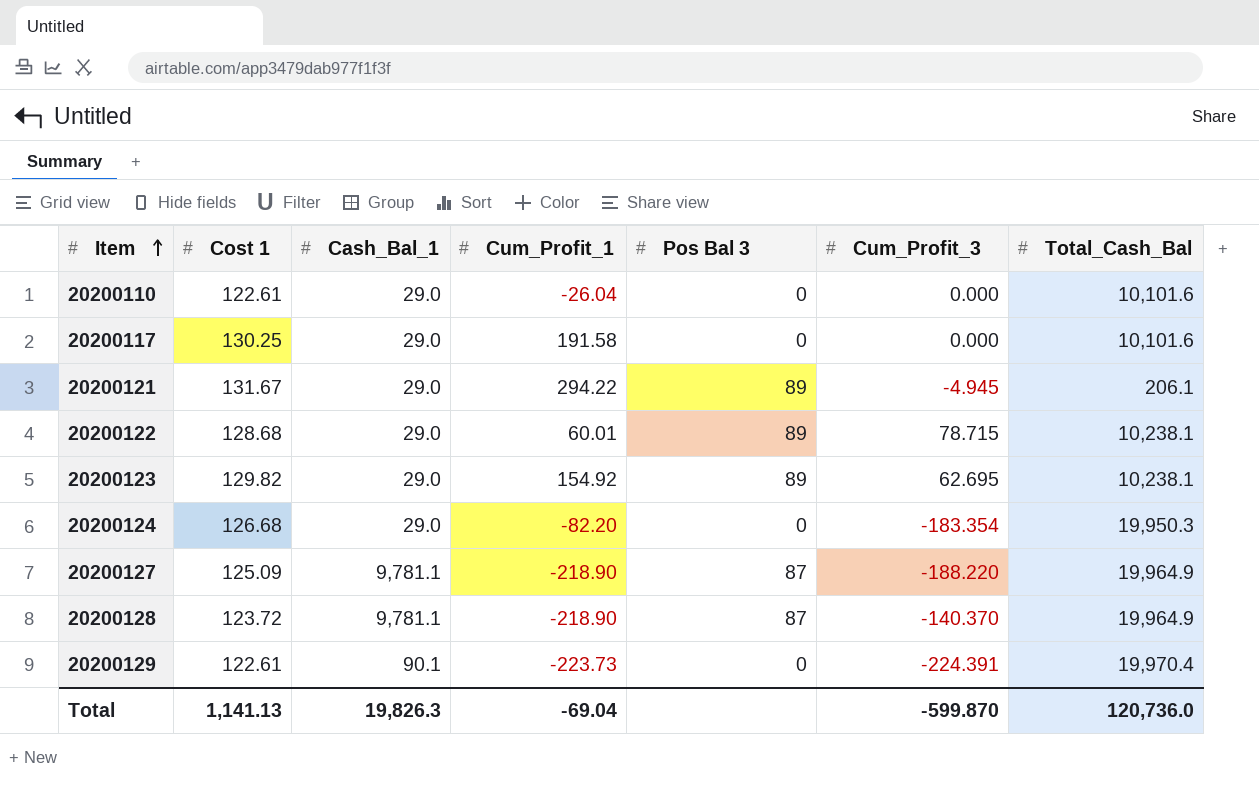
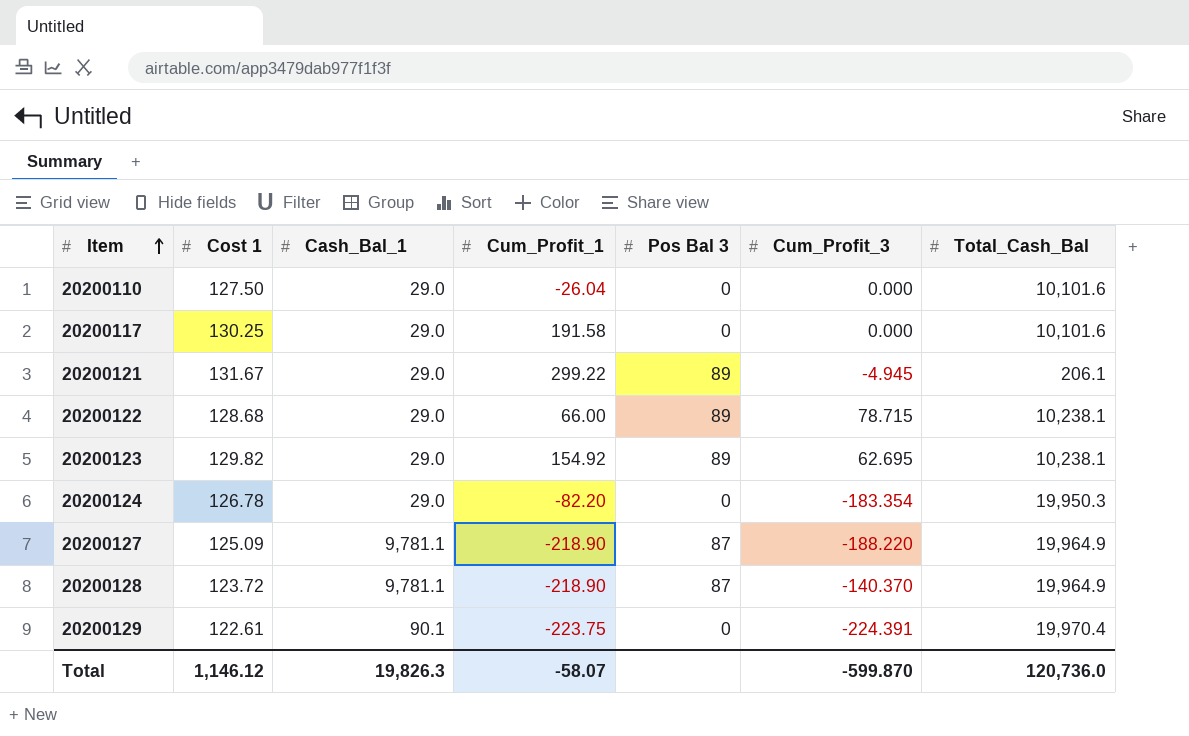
20200110 | Cost 1: 122.61 -> 127.50
20200121 | Cum_Profit_1: 294.22 -> 299.22
20200122 | Cum_Profit_1: 60.01 -> 66.00
20200124 | Cost 1: 126.68 -> 126.78
20200129 | Cum_Profit_1: -223.73 -> -223.75
Total | Cost 1: 1,141.13 -> 1,146.12
Total | Cum_Profit_1: -69.04 -> -58.07

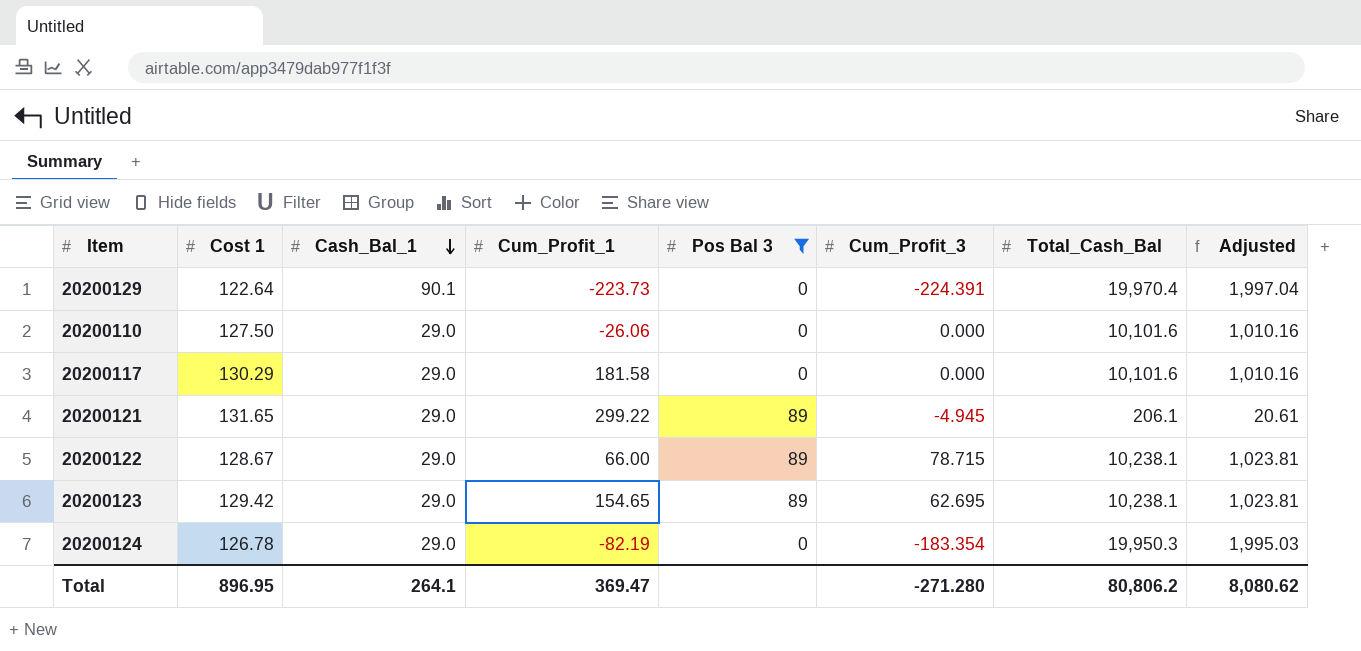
filter: none -> Pos Bal 3 != 87
row order: Item ascending -> Cash_Bal_1 descending
column Adjusted | formula: none -> [Total_Cash_Bal] * 0.1
20200129 | Cost 1: 122.61 -> 122.64
20200129 | Cum_Profit_1: -223.75 -> -223.73
20200110 | Cum_Profit_1: -26.04 -> -26.06
20200117 | Cost 1: 130.25 -> 130.29
20200117 | Cum_Profit_1: 191.58 -> 181.58
20200121 | Cost 1: 131.67 -> 131.65
20200122 | Cost 1: 128.68 -> 128.67
20200123 | Cost 1: 129.82 -> 129.42
20200123 | Cum_Profit_1: 154.92 -> 154.65
20200124 | Cum_Profit_1: -82.20 -> -82.19
Total | Cost 1: 1,146.12 -> 896.95
Total | Cash_Bal_1: 19,826.3 -> 264.1
Total | Cum_Profit_1: -58.07 -> 369.47
Total | Cum_Profit_3: -599.870 -> -271.280
Total | Total_Cash_Bal: 120,736.0 -> 80,806.2

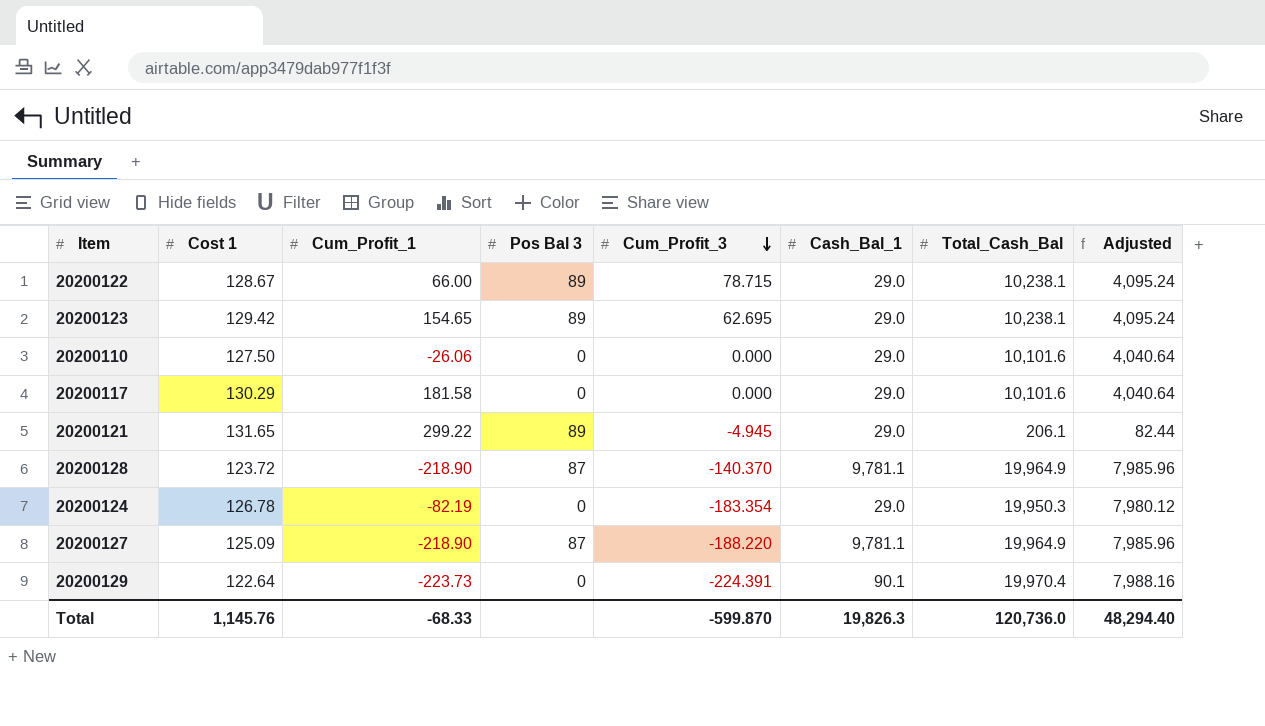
filter: Pos Bal 3 != 87 -> none
row order: Cash_Bal_1 descending -> Cum_Profit_3 descending
column Cash_Bal_1 | position: 3 -> 6
column Adjusted | formula: [Total_Cash_Bal] * 0.1 -> [Total_Cash_Bal] * 0.4
Total | Cost 1: 896.95 -> 1,145.76
Total | Cum_Profit_1: 369.47 -> -68.33
Total | Cum_Profit_3: -271.280 -> -599.870
Total | Cash_Bal_1: 264.1 -> 19,826.3
Total | Total_Cash_Bal: 80,806.2 -> 120,736.0
Total | Adjusted: 8,080.62 -> 48,294.40

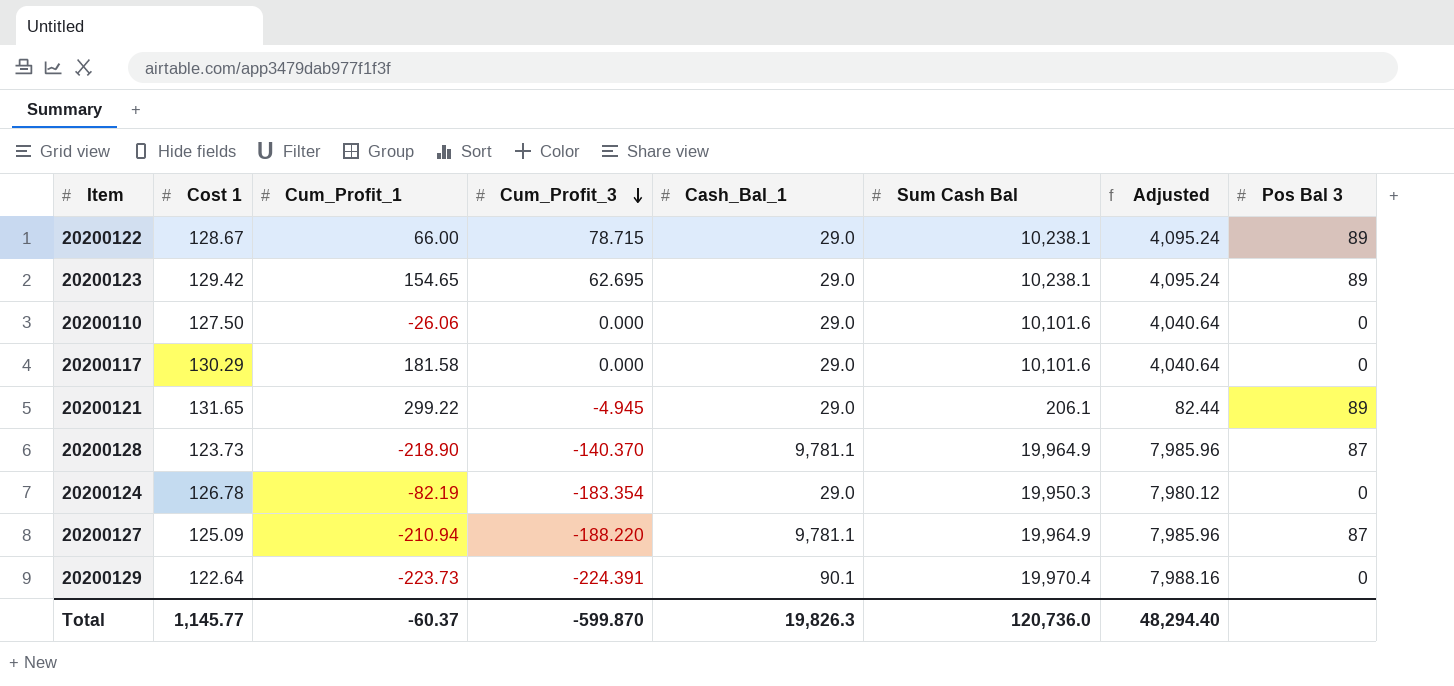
column name: Total_Cash_Bal -> Sum Cash Bal
column Pos Bal 3 | position: 4 -> 8
20200128 | Cost 1: 123.72 -> 123.73
20200127 | Cum_Profit_1: -218.90 -> -210.94
Total | Cost 1: 1,145.76 -> 1,145.77
Total | Cum_Profit_1: -68.33 -> -60.37

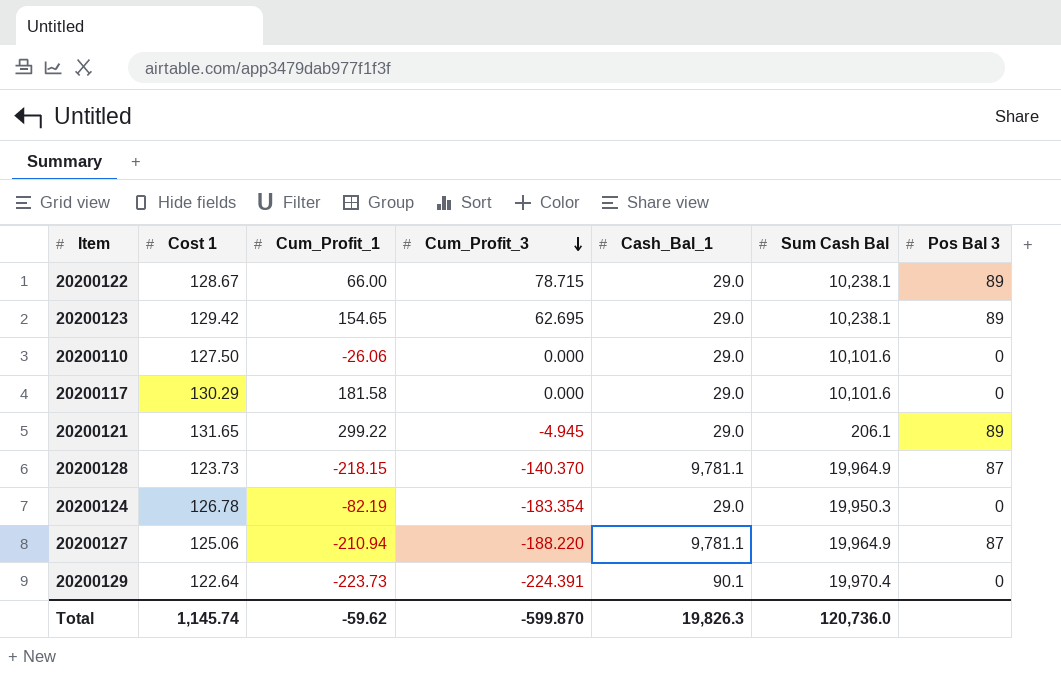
column Adjusted | formula: [Sum Cash Bal] * 0.4 -> none
20200128 | Cum_Profit_1: -218.90 -> -218.15
20200127 | Cost 1: 125.09 -> 125.06
Total | Cost 1: 1,145.77 -> 1,145.74
Total | Cum_Profit_1: -60.37 -> -59.62

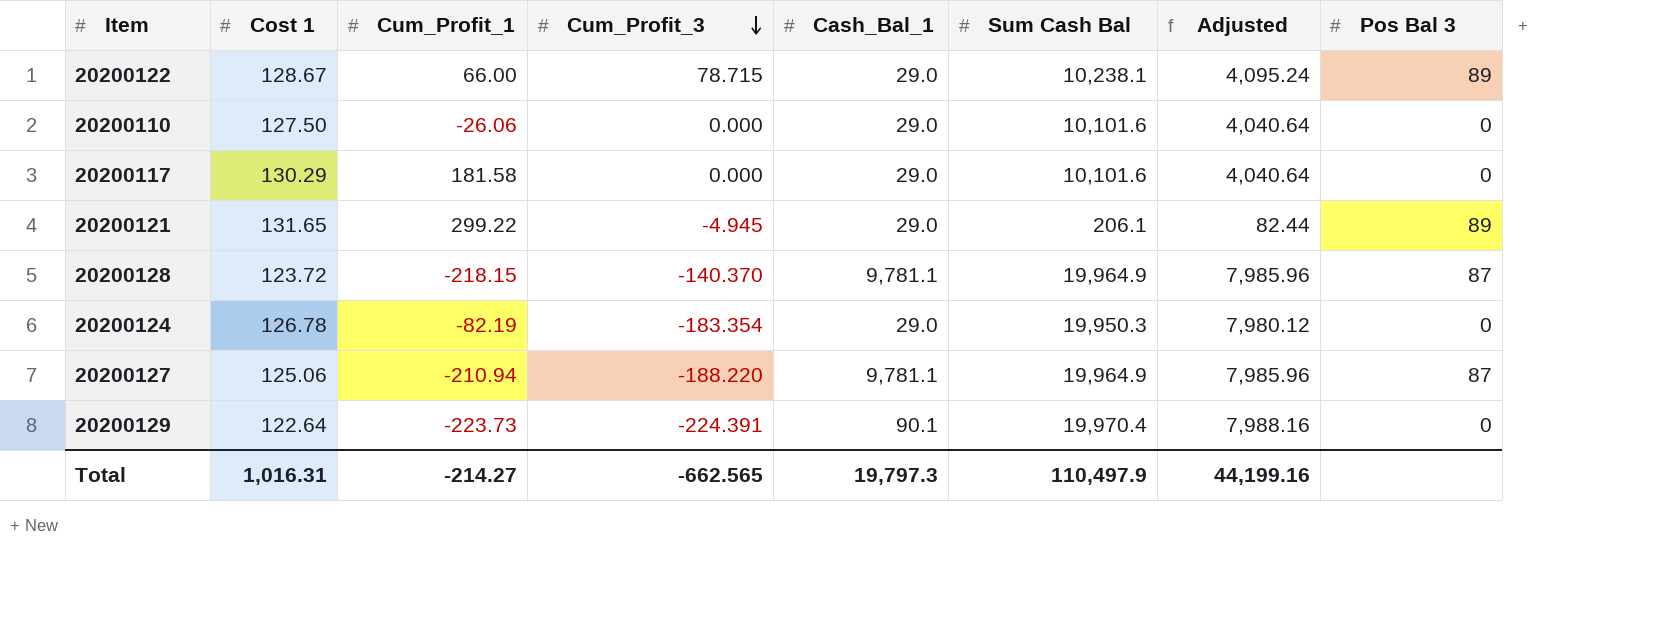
column Adjusted | formula: none -> [Sum Cash Bal] * 0.4
row 20200123: 129.42 | 154.65 | 62.695 | 29.0 | 10,238.1 | 89 -> none
20200128 | Cost 1: 123.73 -> 123.72
Total | Cost 1: 1,145.74 -> 1,016.31
Total | Cum_Profit_1: -59.62 -> -214.27
Total | Cum_Profit_3: -599.870 -> -662.565
Total | Cash_Bal_1: 19,826.3 -> 19,797.3
Total | Sum Cash Bal: 120,736.0 -> 110,497.9

